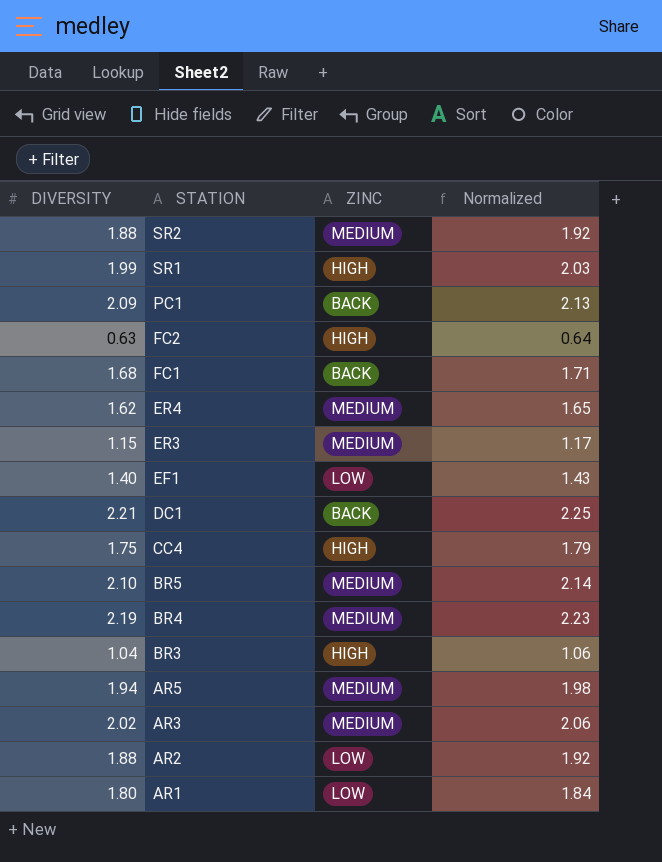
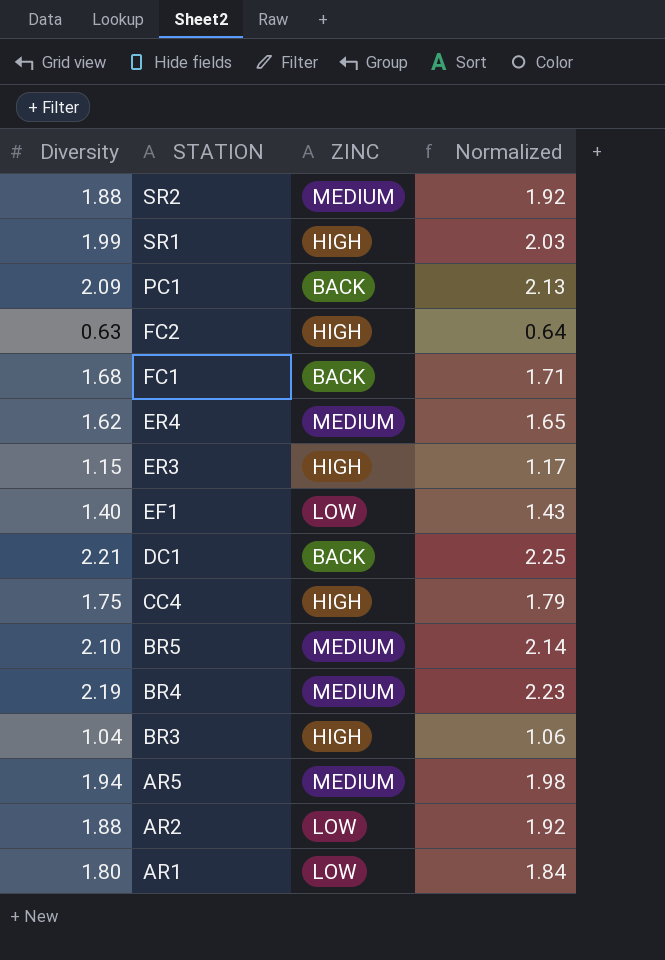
column name: DIVERSITY -> Diversity
row AR3: 2.02 | MEDIUM | 2.06 -> none
ER3 | ZINC: MEDIUM -> HIGH

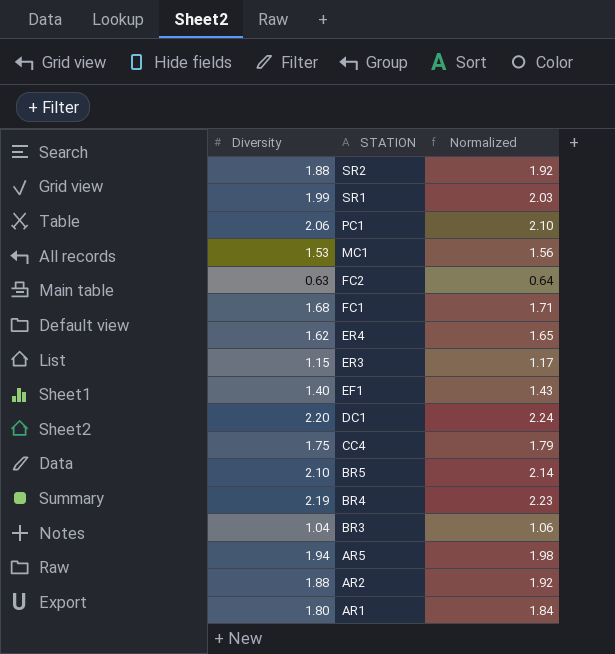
column ZINC | position: 3 -> none
PC1 | Diversity: 2.09 -> 2.06
PC1 | Normalized: 2.13 -> 2.10
row MC1: none -> 1.53 | 1.56
DC1 | Diversity: 2.21 -> 2.20
DC1 | Normalized: 2.25 -> 2.24

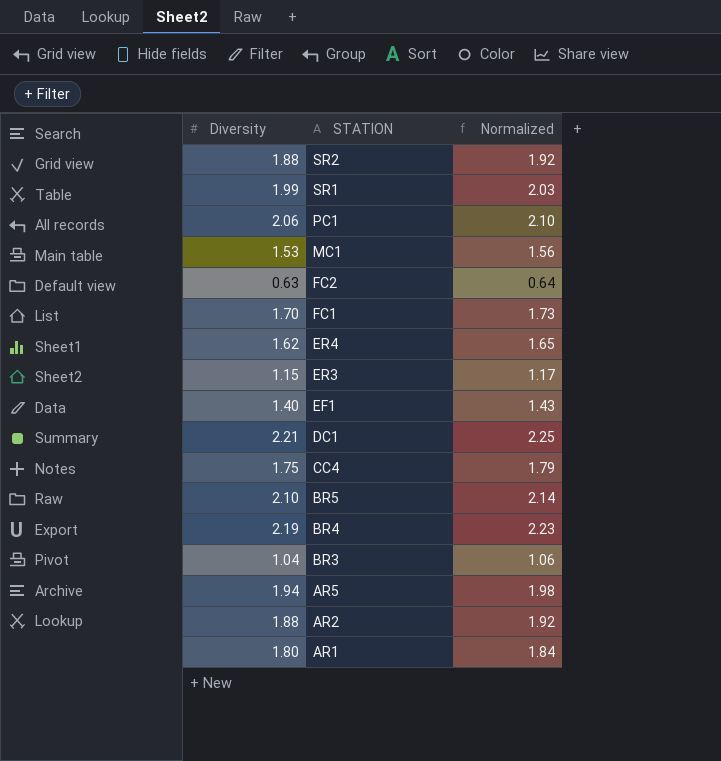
FC1 | Diversity: 1.68 -> 1.70
FC1 | Normalized: 1.71 -> 1.73
DC1 | Diversity: 2.20 -> 2.21
DC1 | Normalized: 2.24 -> 2.25

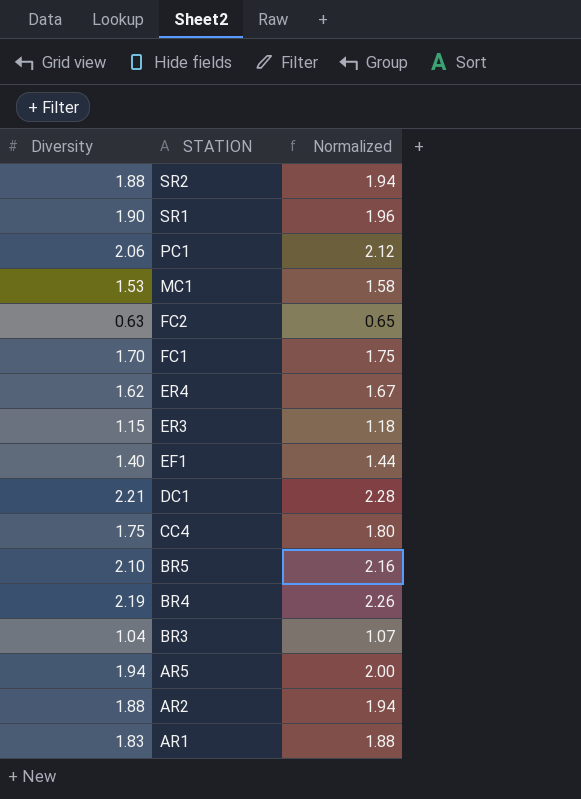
column Normalized | formula: [Diversity] * 1.02 -> [Diversity] * 1.03
SR1 | Diversity: 1.99 -> 1.90
AR1 | Diversity: 1.80 -> 1.83

